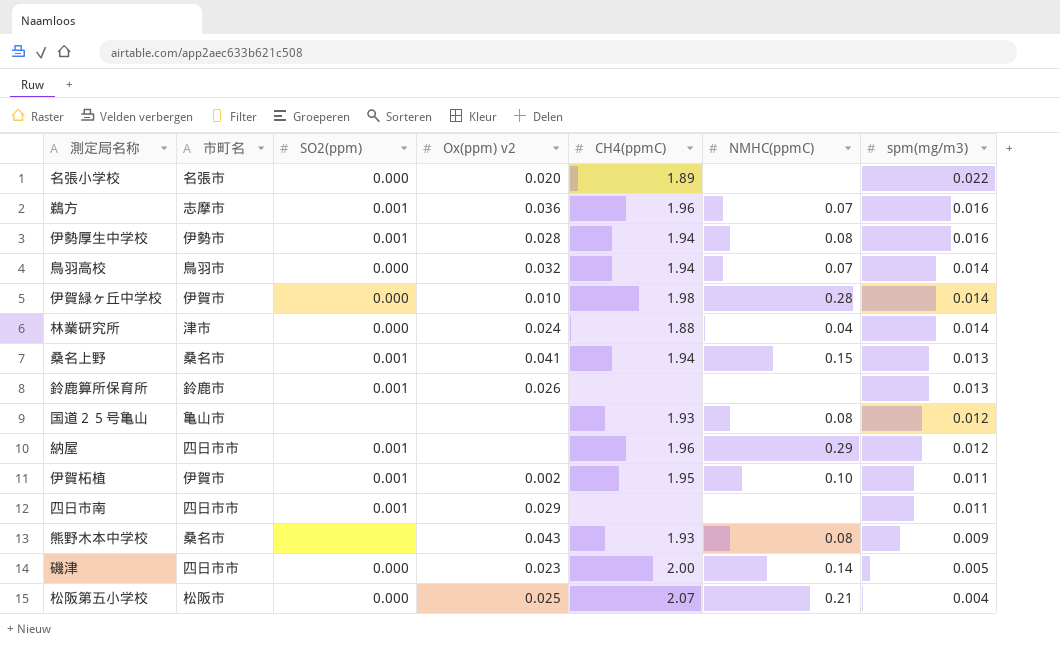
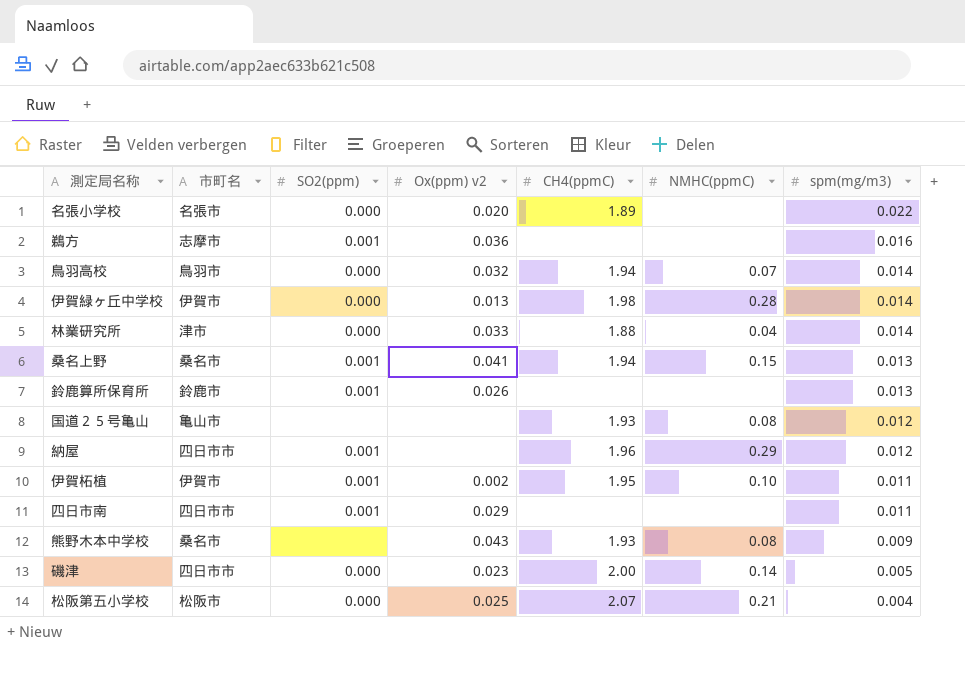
row 伊勢厚生中学校: 伊勢市 | 0.001 | 0.028 | 1.94 | 0.08 | 0.016 -> none
鵜方 | CH4(ppmC): 1.96 -> none
鵜方 | NMHC(ppmC): 0.07 -> none
伊賀緑ヶ丘中学校 | Ox(ppm) v2: 0.010 -> 0.013
林業研究所 | Ox(ppm) v2: 0.024 -> 0.033

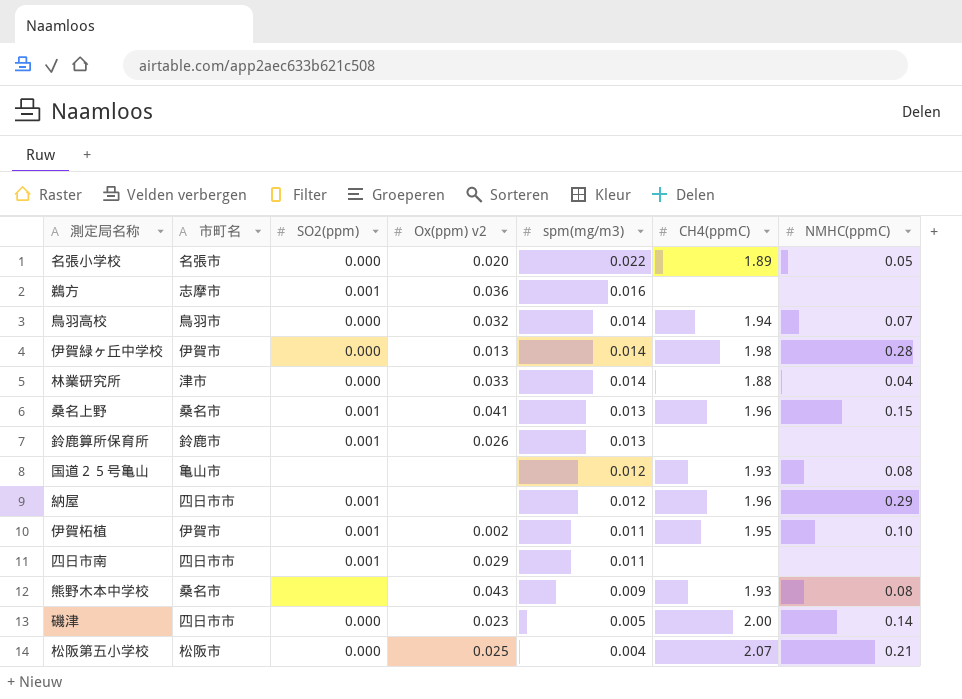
column spm(mg/m3) | position: 7 -> 5
名張小学校 | NMHC(ppmC): none -> 0.05
桑名上野 | CH4(ppmC): 1.94 -> 1.96

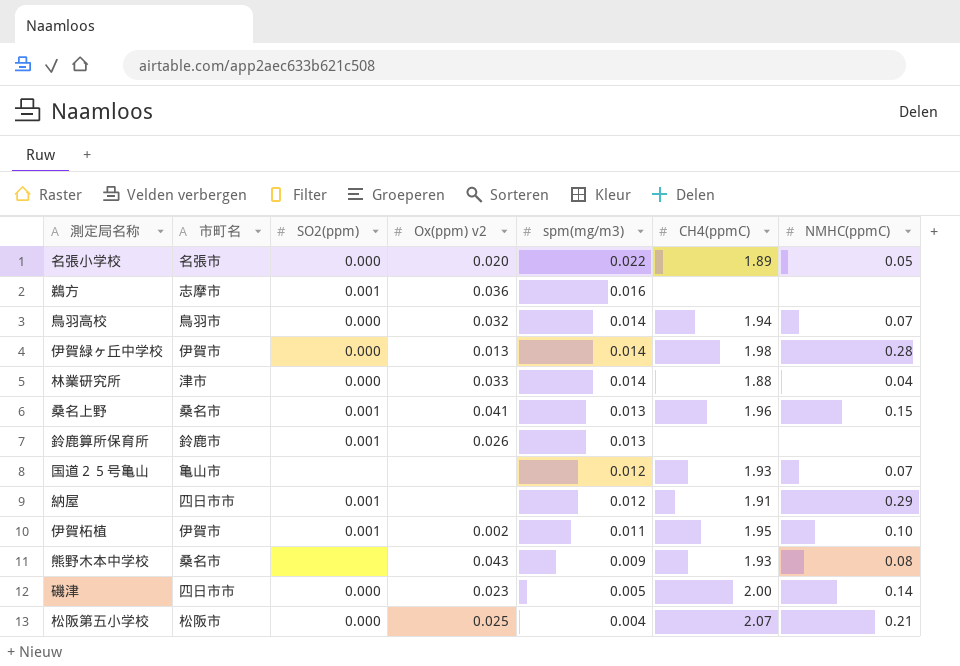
row 四日市南: 四日市市 | 0.001 | 0.029 | 0.011 | none | none -> none
国道２５号亀山 | NMHC(ppmC): 0.08 -> 0.07
納屋 | CH4(ppmC): 1.96 -> 1.91

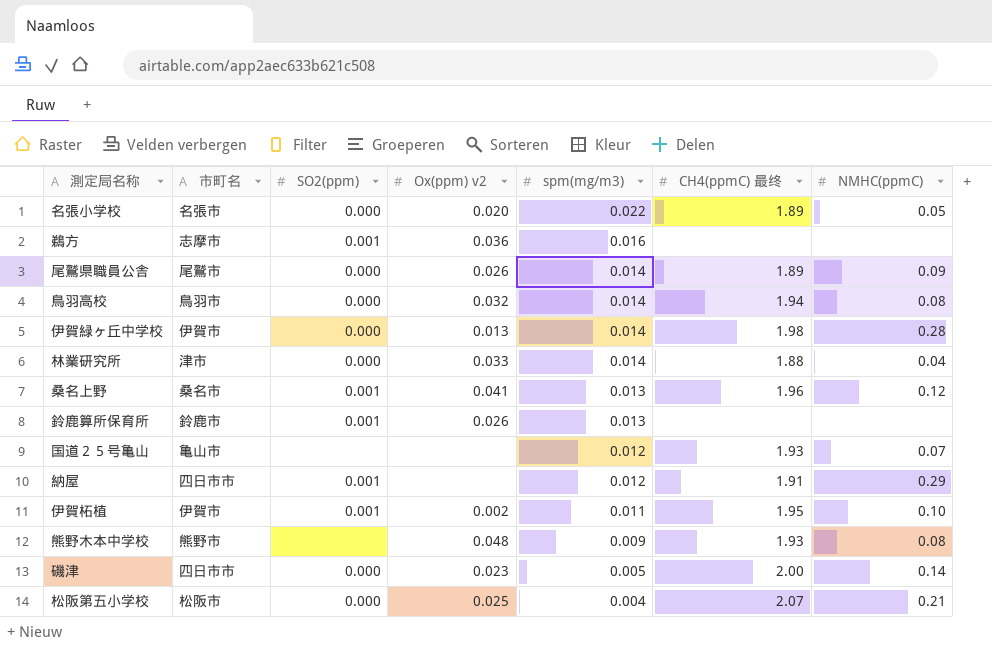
column name: CH4(ppmC) -> CH4(ppmC) 最终
row 尾鷲県職員公舎: none -> 尾鷲市 | 0.000 | 0.026 | 0.014 | 1.89 | 0.09
鳥羽高校 | NMHC(ppmC): 0.07 -> 0.08
桑名上野 | NMHC(ppmC): 0.15 -> 0.12
熊野木本中学校 | 市町名: 桑名市 -> 熊野市
熊野木本中学校 | Ox(ppm) v2: 0.043 -> 0.048

